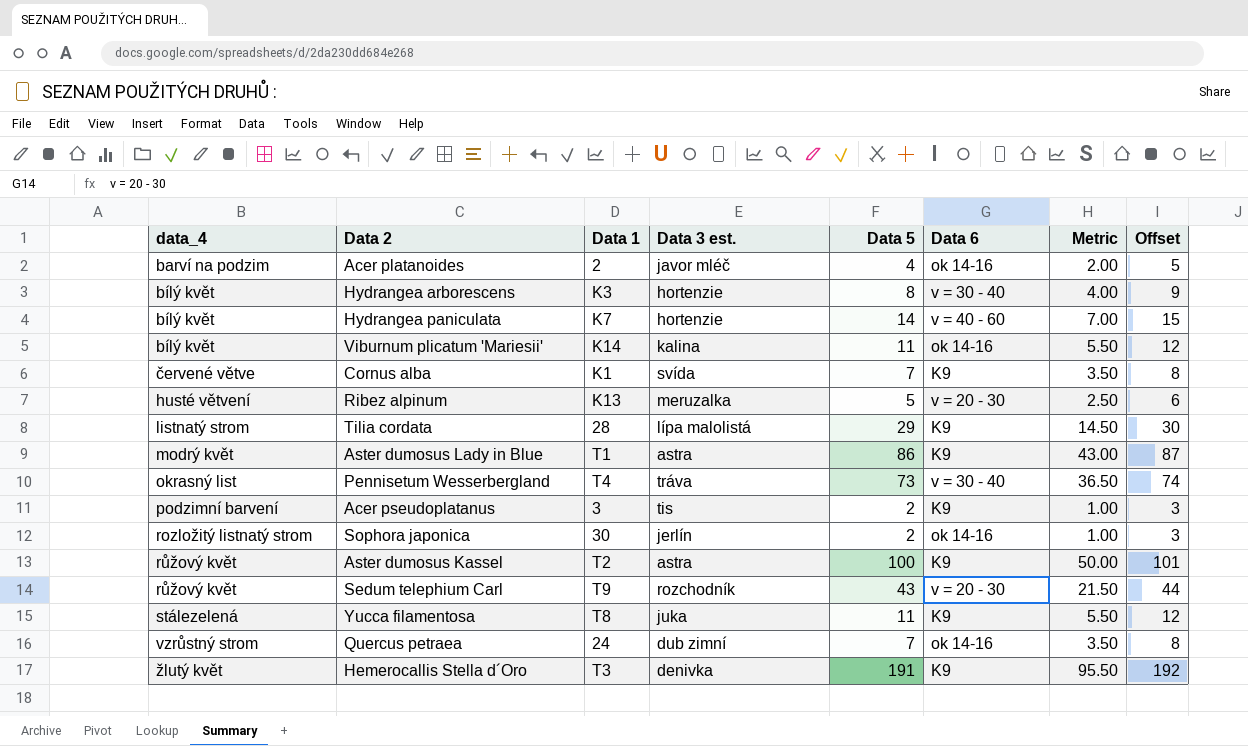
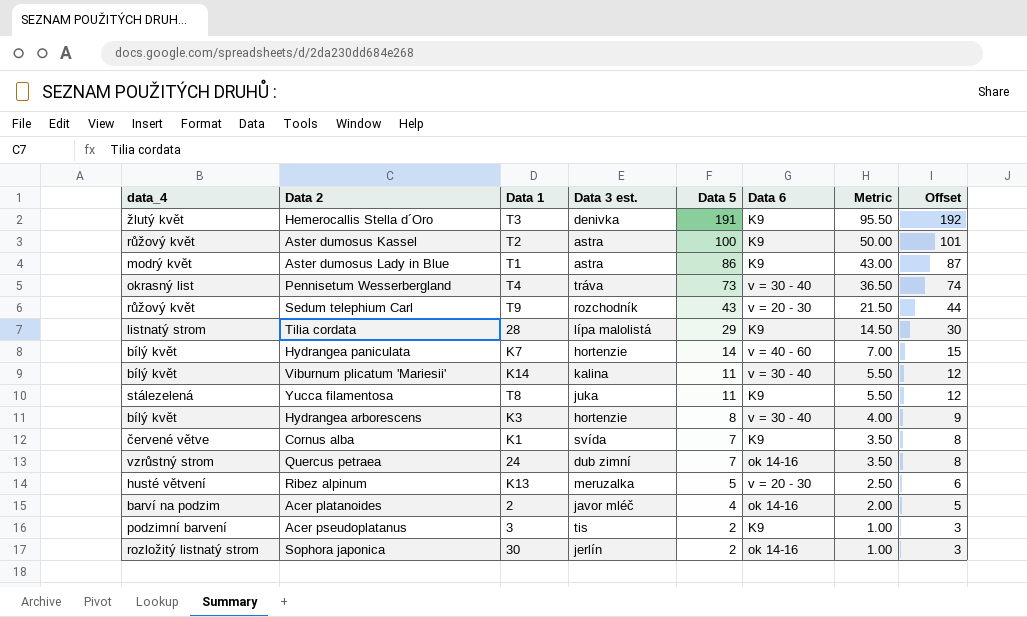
row order: data_4 ascending -> Data 5 descending
Viburnum plicatum 'Mariesii' | Data 6: ok 14-16 -> v = 30 - 40

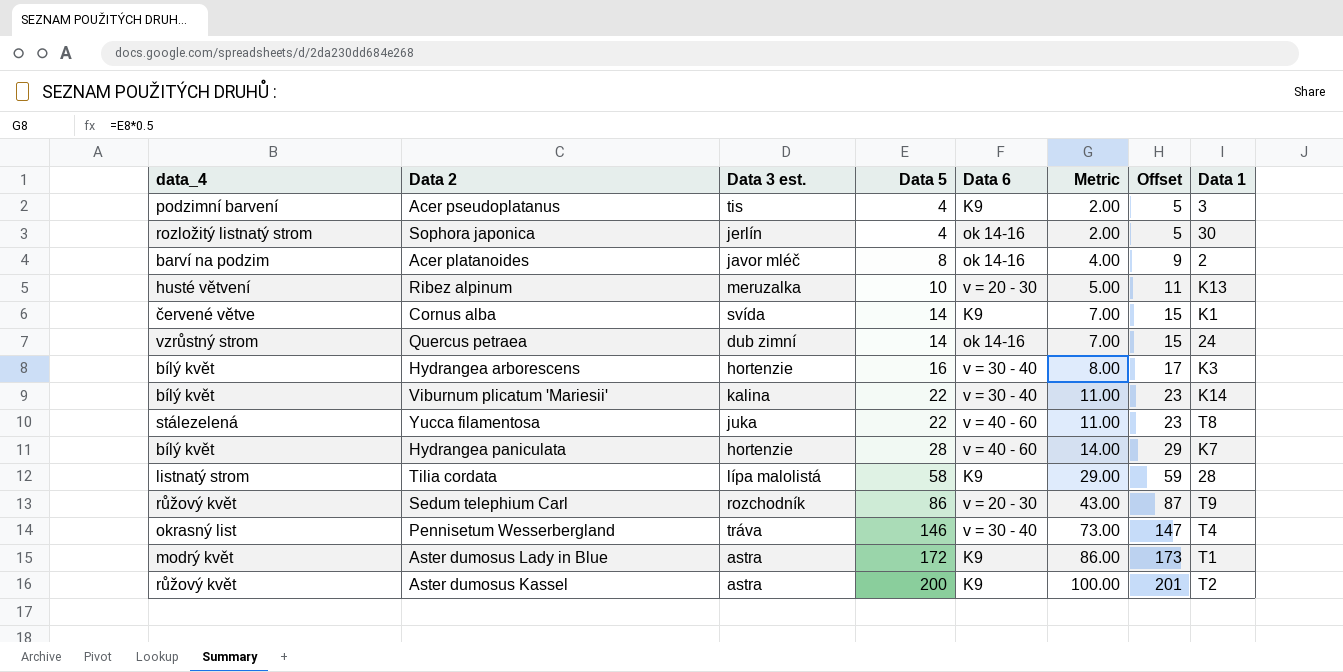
row order: Data 5 descending -> Data 5 ascending
column Data 1 | position: 3 -> 8
row Hemerocallis Stella d´Oro: žlutý květ | T3 | denivka | 191 | K9 | 95.50 | 192 -> none
Acer pseudoplatanus | Data 5: 2 -> 4
Acer pseudoplatanus | Metric: 1.00 -> 2.00
Acer pseudoplatanus | Offset: 3 -> 5
Sophora japonica | Data 5: 2 -> 4
Sophora japonica | Metric: 1.00 -> 2.00
Sophora japonica | Offset: 3 -> 5
Acer platanoides | Data 5: 4 -> 8
Acer platanoides | Metric: 2.00 -> 4.00
Acer platanoides | Offset: 5 -> 9
Ribez alpinum | Data 5: 5 -> 10
Ribez alpinum | Metric: 2.50 -> 5.00
Ribez alpinum | Offset: 6 -> 11
Cornus alba | Data 5: 7 -> 14
Cornus alba | Metric: 3.50 -> 7.00
Cornus alba | Offset: 8 -> 15
Quercus petraea | Data 5: 7 -> 14
Quercus petraea | Metric: 3.50 -> 7.00
Quercus petraea | Offset: 8 -> 15
Hydrangea arborescens | Data 5: 8 -> 16
Hydrangea arborescens | Metric: 4.00 -> 8.00
Hydrangea arborescens | Offset: 9 -> 17
Viburnum plicatum 'Mariesii' | Data 5: 11 -> 22
Viburnum plicatum 'Mariesii' | Metric: 5.50 -> 11.00
Viburnum plicatum 'Mariesii' | Offset: 12 -> 23
Yucca filamentosa | Data 5: 11 -> 22
Yucca filamentosa | Data 6: K9 -> v = 40 - 60
Yucca filamentosa | Metric: 5.50 -> 11.00
Yucca filamentosa | Offset: 12 -> 23
Hydrangea paniculata | Data 5: 14 -> 28
Hydrangea paniculata | Metric: 7.00 -> 14.00
Hydrangea paniculata | Offset: 15 -> 29
Tilia cordata | Data 5: 29 -> 58
Tilia cordata | Metric: 14.50 -> 29.00
Tilia cordata | Offset: 30 -> 59
Sedum telephium Carl | Data 5: 43 -> 86
Sedum telephium Carl | Metric: 21.50 -> 43.00
Sedum telephium Carl | Offset: 44 -> 87
Pennisetum Wesserbergland | Data 5: 73 -> 146
Pennisetum Wesserbergland | Metric: 36.50 -> 73.00
Pennisetum Wesserbergland | Offset: 74 -> 147
Aster dumosus Lady in Blue | Data 5: 86 -> 172
Aster dumosus Lady in Blue | Metric: 43.00 -> 86.00
Aster dumosus Lady in Blue | Offset: 87 -> 173
Aster dumosus Kassel | Data 5: 100 -> 200
Aster dumosus Kassel | Metric: 50.00 -> 100.00
Aster dumosus Kassel | Offset: 101 -> 201

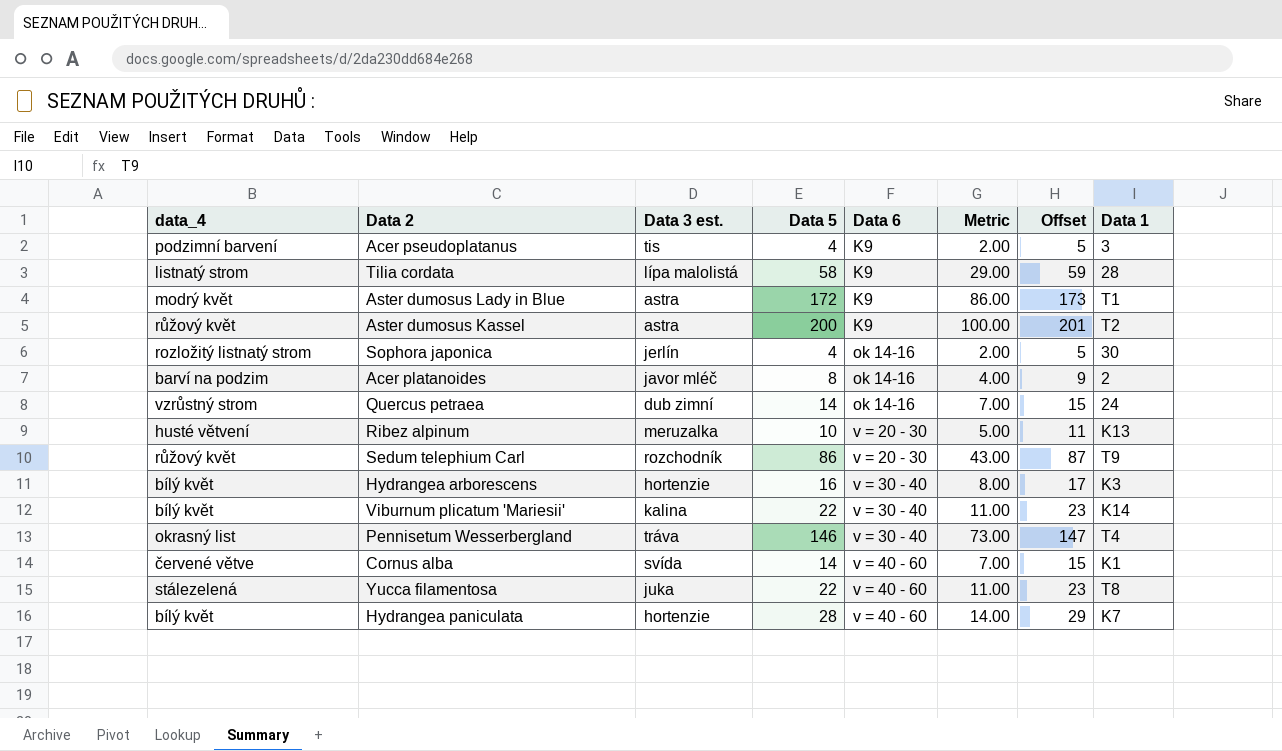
row order: Data 5 ascending -> Data 6 ascending
Cornus alba | Data 6: K9 -> v = 40 - 60

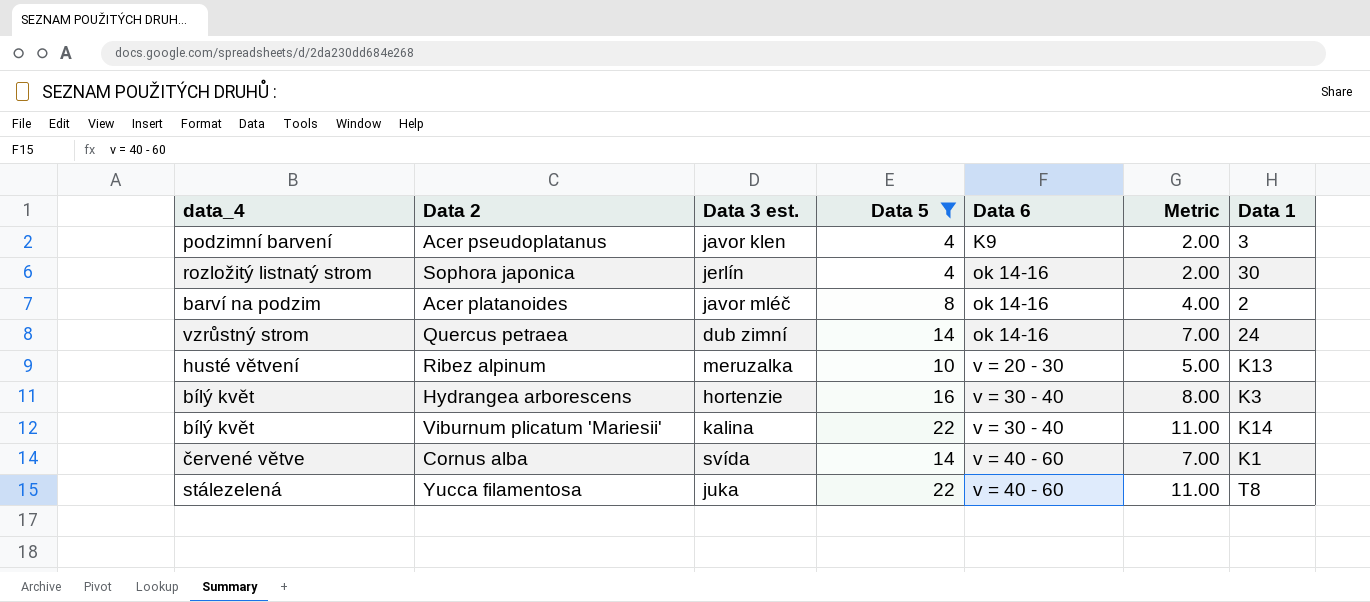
filter: none -> Data 5 <= 22
column Offset | formula: [Data 5] + 1 -> none
Acer pseudoplatanus | Data 3 est.: tis -> javor klen

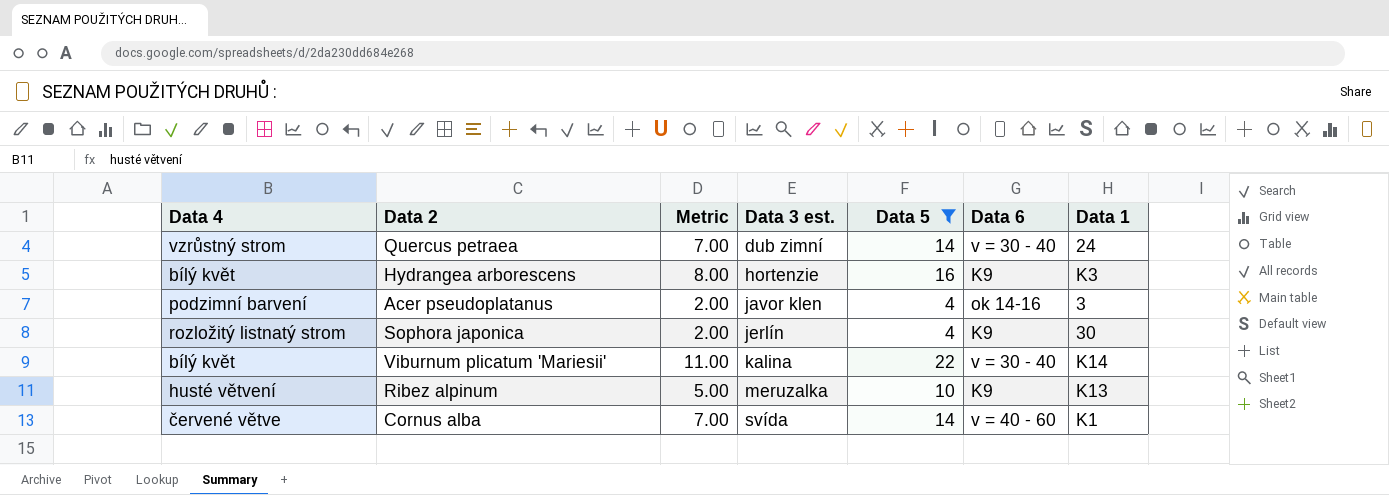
row order: Data 6 ascending -> Data 3 est. ascending
column name: data_4 -> Data 4
column Metric | position: 6 -> 3
row Acer platanoides: barví na podzim | javor mléč | 8 | ok 14-16 | 4.00 | 2 -> none
row Yucca filamentosa: stálezelená | juka | 22 | v = 40 - 60 | 11.00 | T8 -> none
Quercus petraea | Data 6: ok 14-16 -> v = 30 - 40
Hydrangea arborescens | Data 6: v = 30 - 40 -> K9
Acer pseudoplatanus | Data 6: K9 -> ok 14-16
Sophora japonica | Data 6: ok 14-16 -> K9
Ribez alpinum | Data 6: v = 20 - 30 -> K9

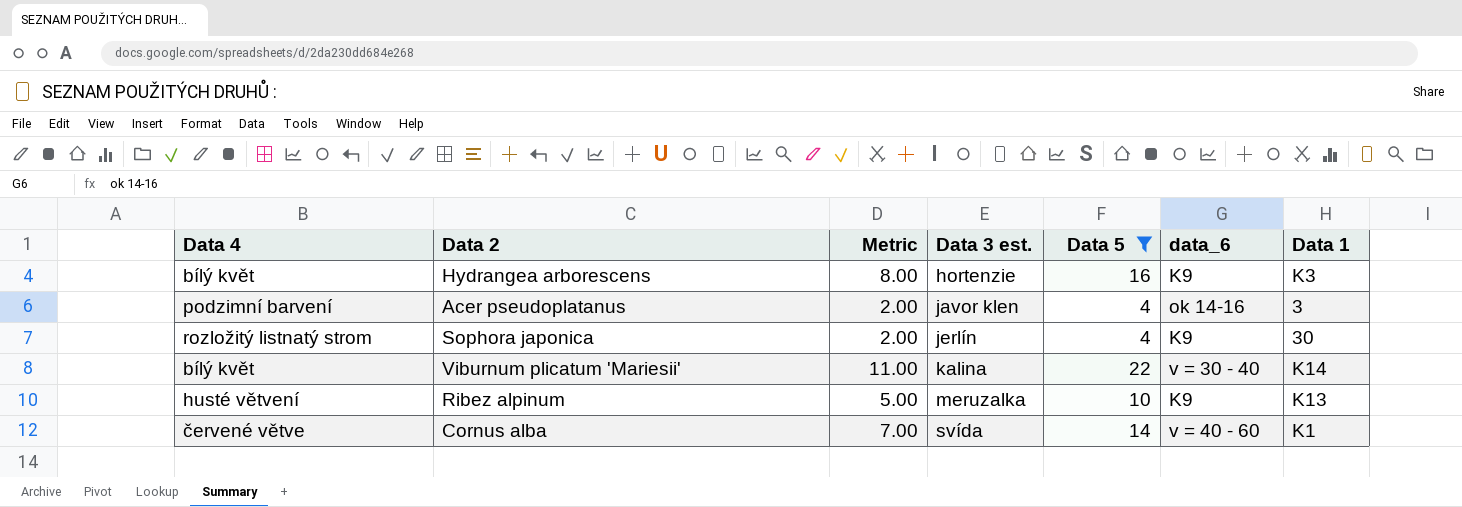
column name: Data 6 -> data_6
row Quercus petraea: vzrůstný strom | 7.00 | dub zimní | 14 | v = 30 - 40 | 24 -> none

